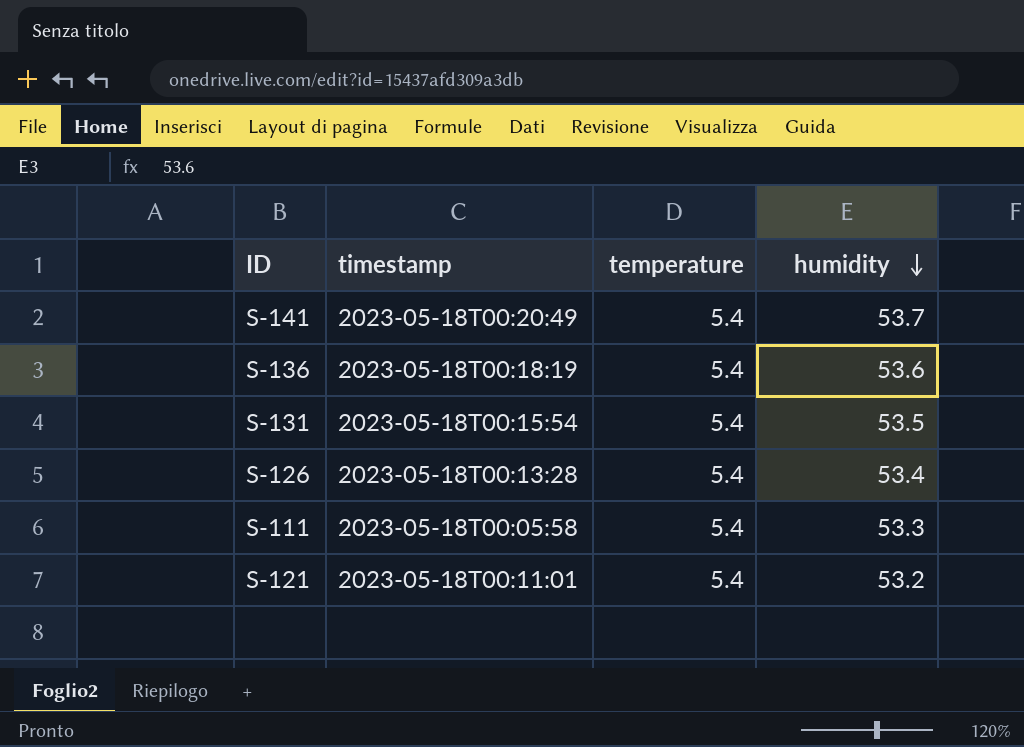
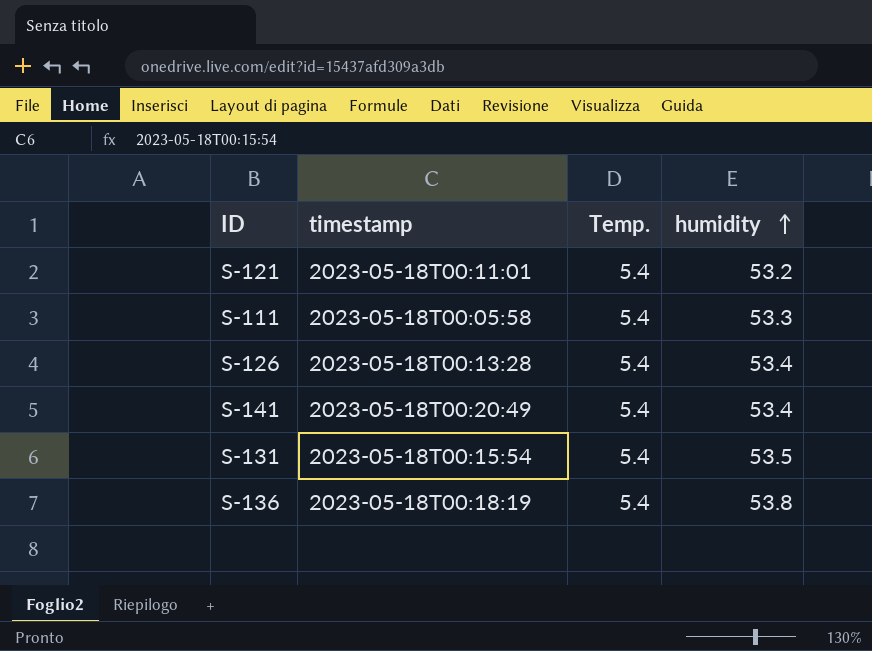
row order: humidity descending -> humidity ascending
column name: temperature -> Temp.
S-141 | humidity: 53.7 -> 53.4
S-136 | humidity: 53.6 -> 53.8

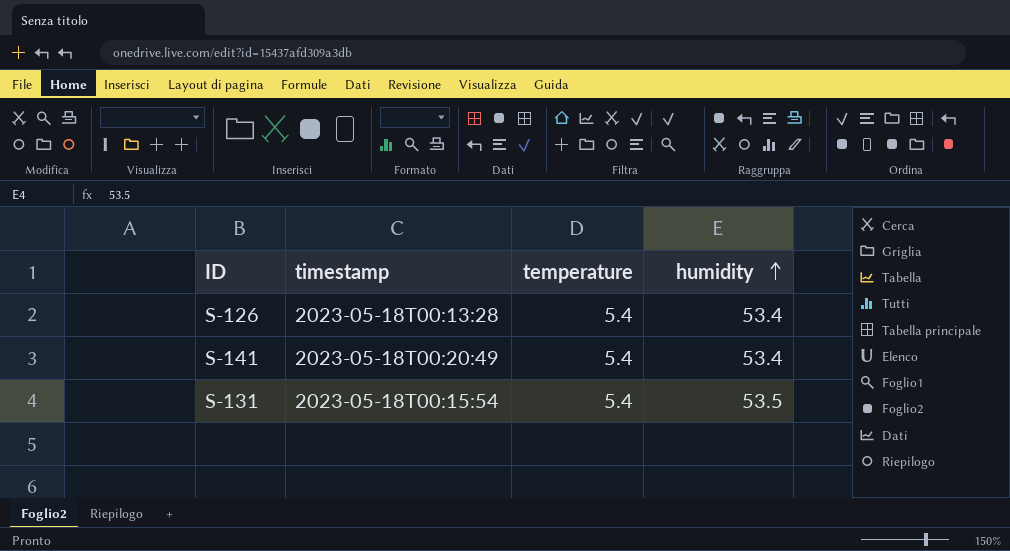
column name: Temp. -> temperature
row S-121: 2023-05-18T00:11:01 | 5.4 | 53.2 -> none
row S-111: 2023-05-18T00:05:58 | 5.4 | 53.3 -> none
row S-136: 2023-05-18T00:18:19 | 5.4 | 53.8 -> none

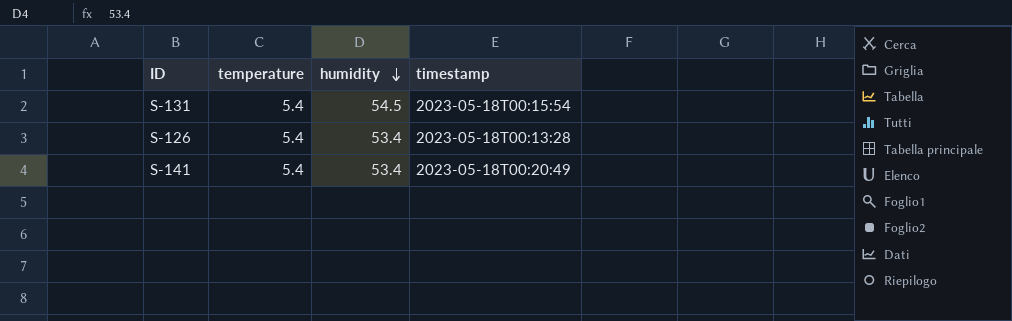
row order: humidity ascending -> humidity descending
column timestamp | position: 2 -> 4
S-131 | humidity: 53.5 -> 54.5

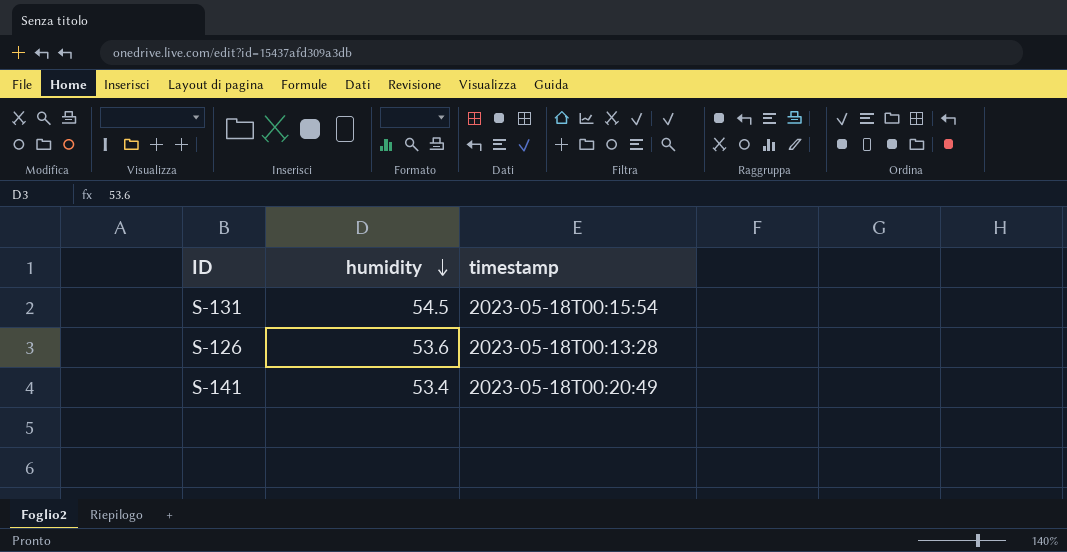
column temperature | position: 2 -> none
S-126 | humidity: 53.4 -> 53.6

